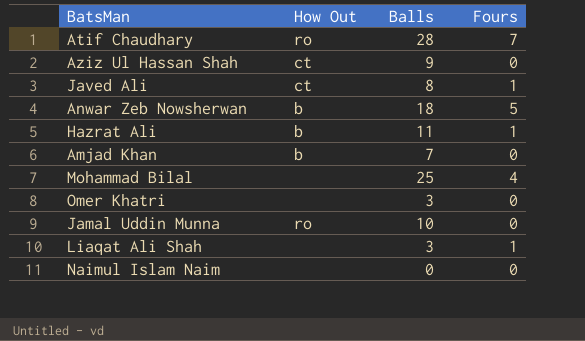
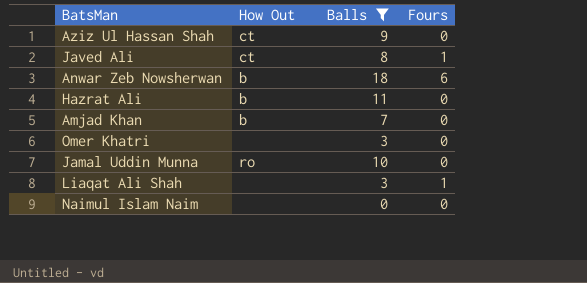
filter: none -> Balls <= 18
Anwar Zeb Nowsherwan | Fours: 5 -> 6
Hazrat Ali | Fours: 1 -> 0

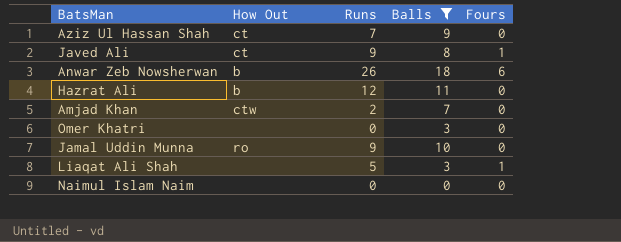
column Runs | position: none -> 3
Amjad Khan | How Out: b -> ctw

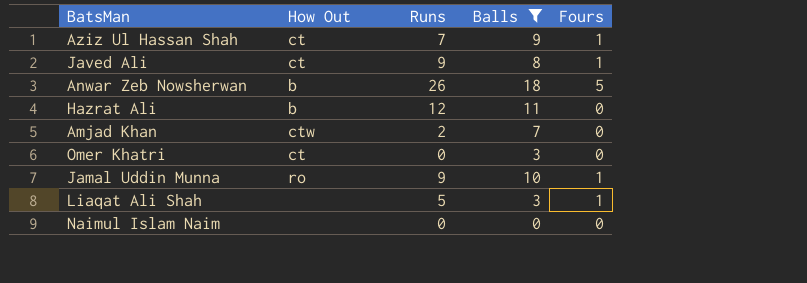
Aziz Ul Hassan Shah | Fours: 0 -> 1
Anwar Zeb Nowsherwan | Fours: 6 -> 5
Omer Khatri | How Out: none -> ct
Jamal Uddin Munna | Fours: 0 -> 1

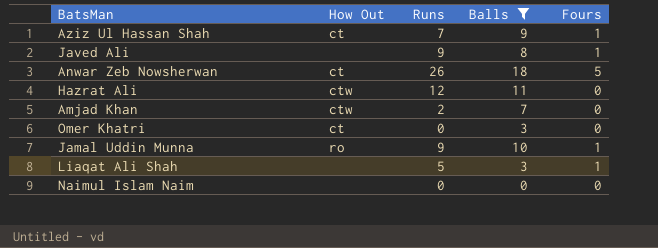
Javed Ali | How Out: ct -> none
Anwar Zeb Nowsherwan | How Out: b -> ct
Hazrat Ali | How Out: b -> ctw

